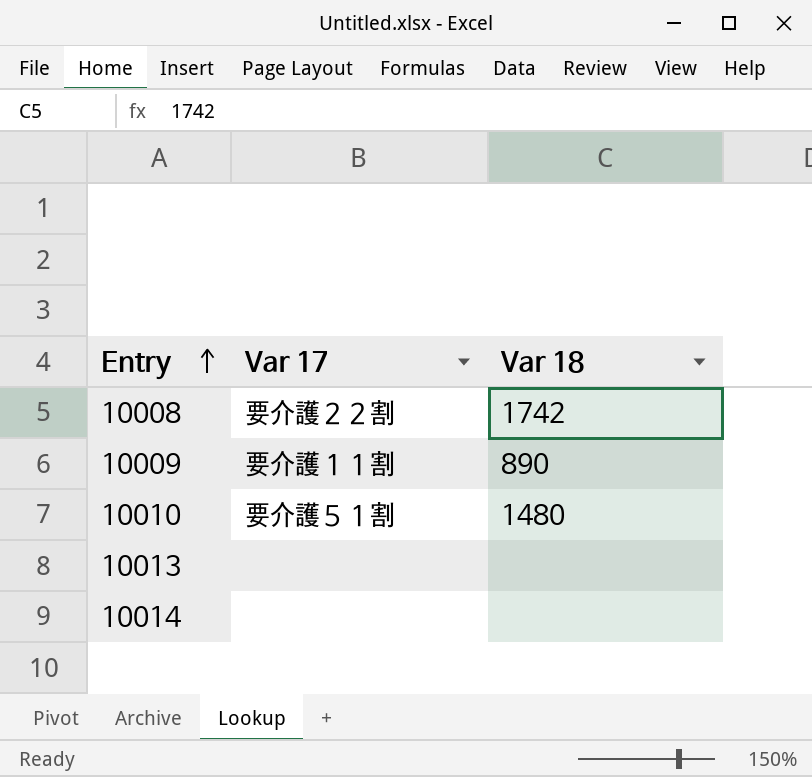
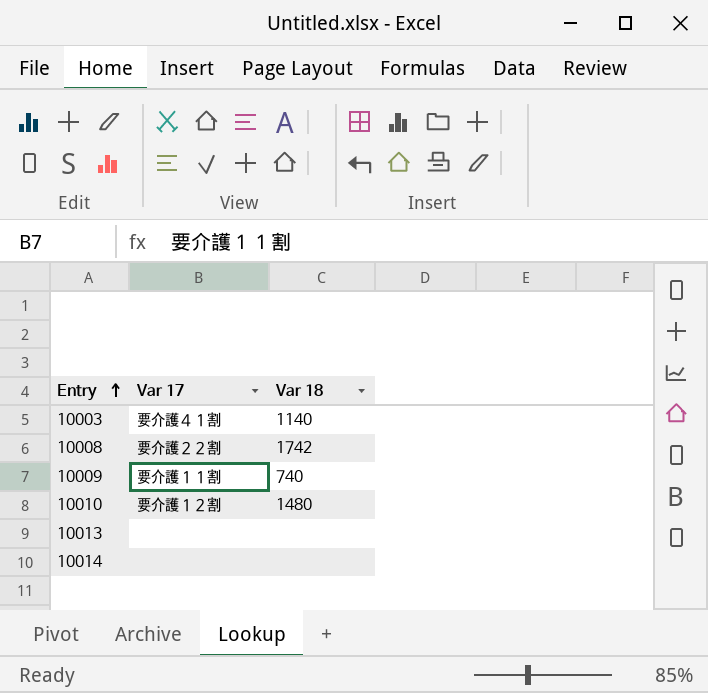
row 10003: none -> 要介護４１割 | 1140
10009 | Var 18: 890 -> 740
10010 | Var 17: 要介護５１割 -> 要介護１２割

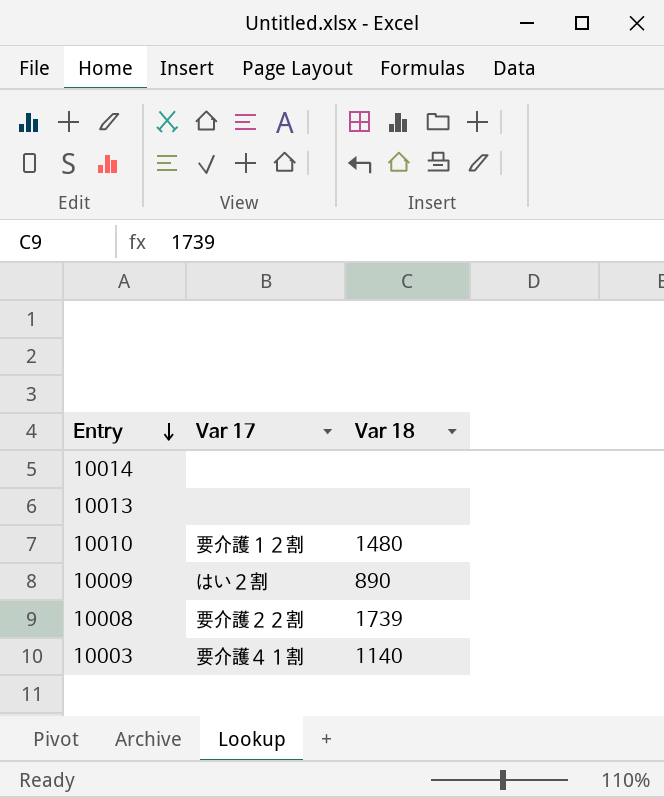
row order: Entry ascending -> Entry descending
10009 | Var 17: 要介護１１割 -> はい２割
10009 | Var 18: 740 -> 890
10008 | Var 18: 1742 -> 1739

